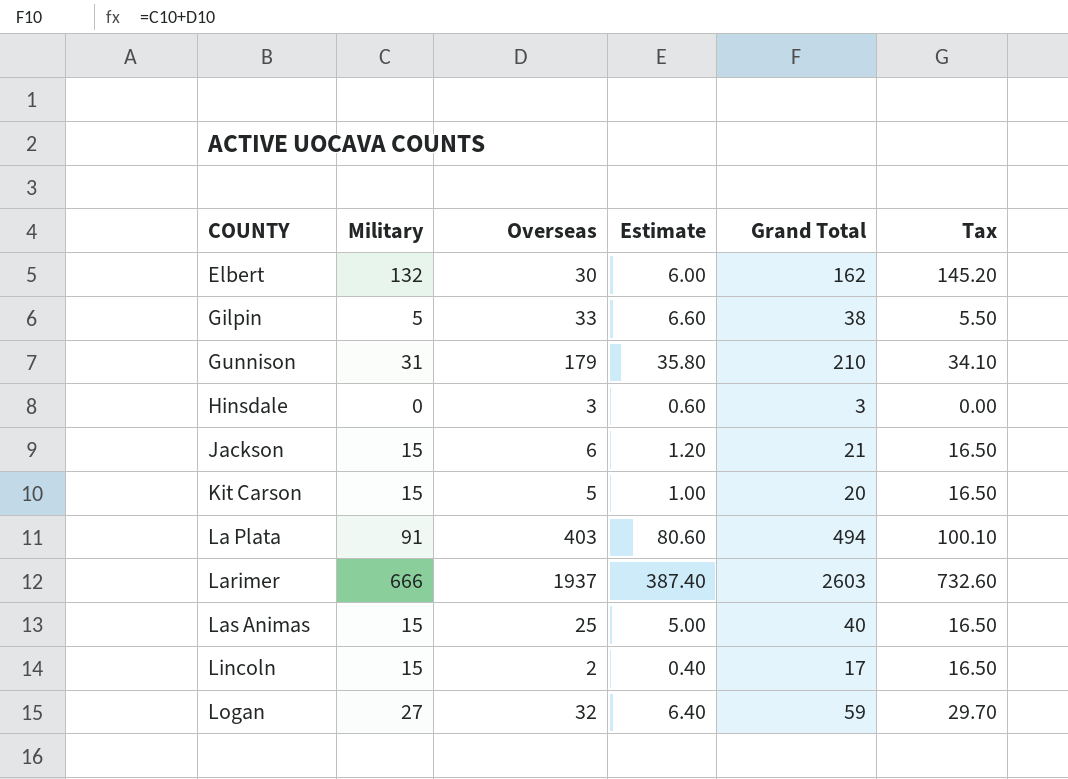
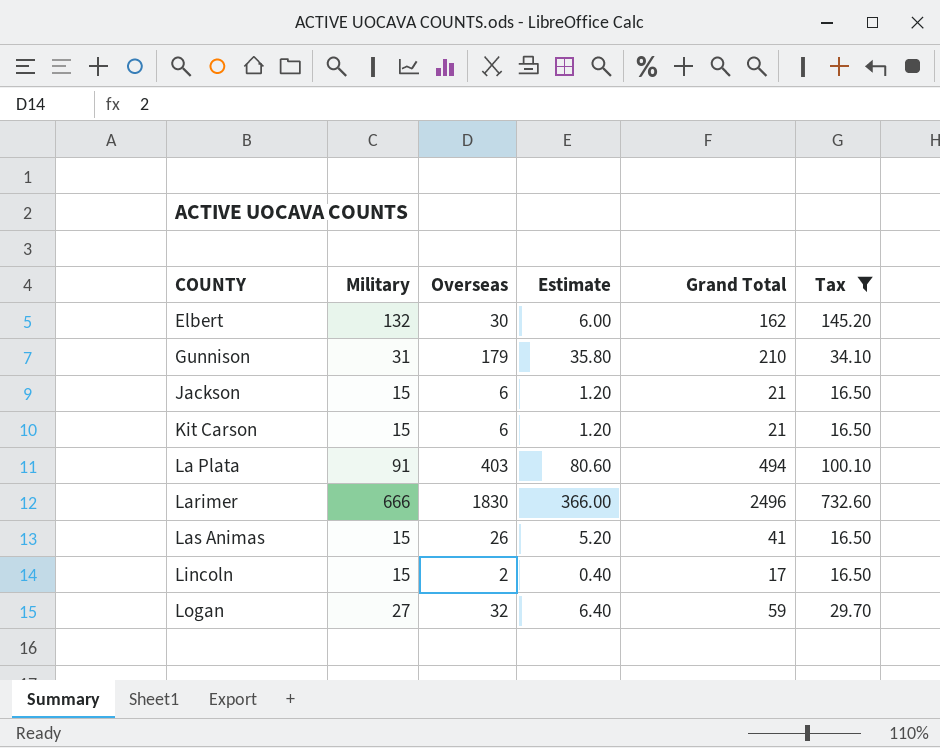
filter: none -> Tax >= 16.50
Kit Carson | Overseas: 5 -> 6
Kit Carson | Estimate: 1.00 -> 1.20
Kit Carson | Grand Total: 20 -> 21
Larimer | Overseas: 1937 -> 1830
Larimer | Estimate: 387.40 -> 366.00
Larimer | Grand Total: 2603 -> 2496
Las Animas | Overseas: 25 -> 26
Las Animas | Estimate: 5.00 -> 5.20
Las Animas | Grand Total: 40 -> 41

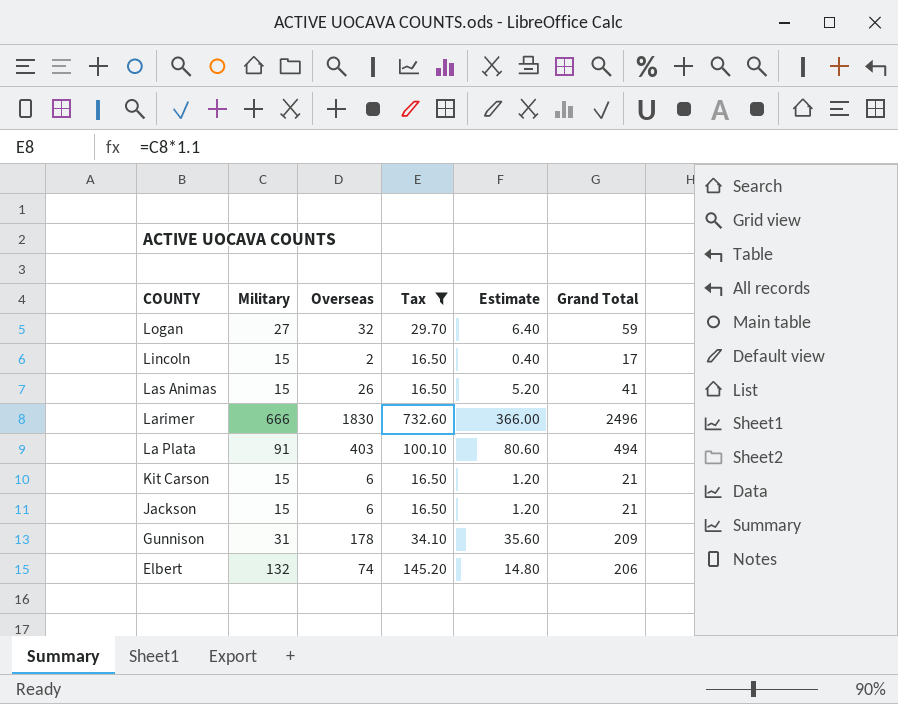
row order: COUNTY ascending -> COUNTY descending
column Tax | position: 6 -> 4
Gunnison | Overseas: 179 -> 178
Gunnison | Estimate: 35.80 -> 35.60
Gunnison | Grand Total: 210 -> 209
Elbert | Overseas: 30 -> 74
Elbert | Estimate: 6.00 -> 14.80
Elbert | Grand Total: 162 -> 206

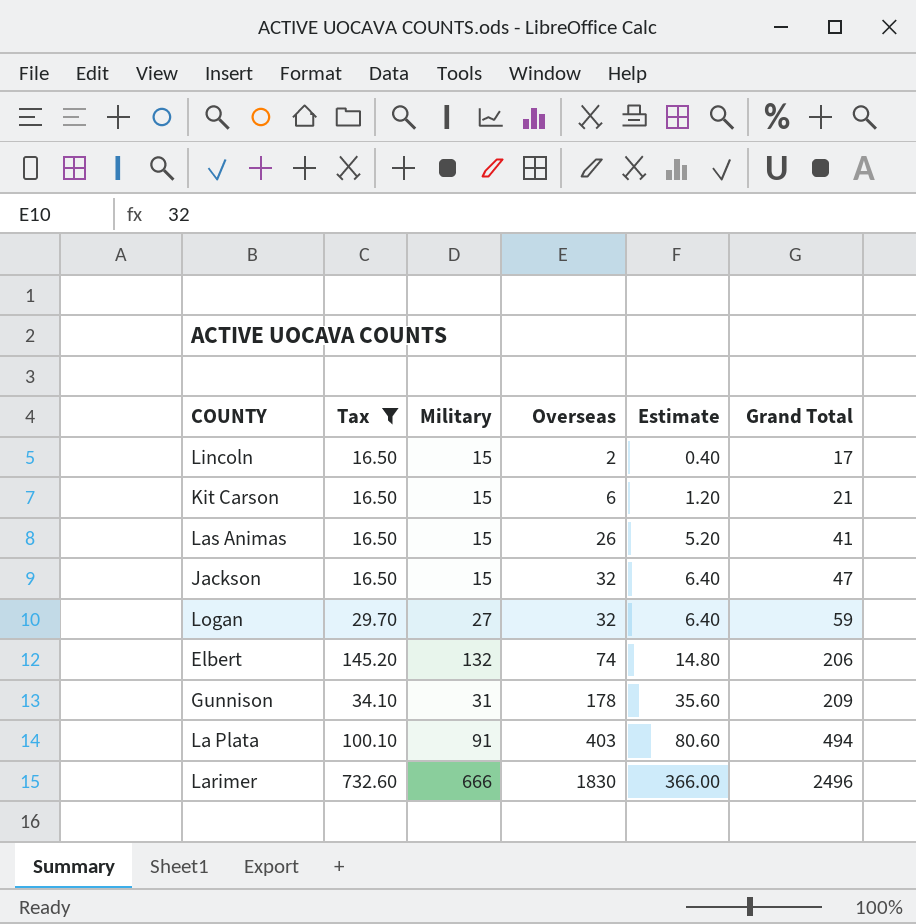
row order: COUNTY descending -> Overseas ascending
column Tax | position: 4 -> 2
Jackson | Overseas: 6 -> 32
Jackson | Estimate: 1.20 -> 6.40
Jackson | Grand Total: 21 -> 47

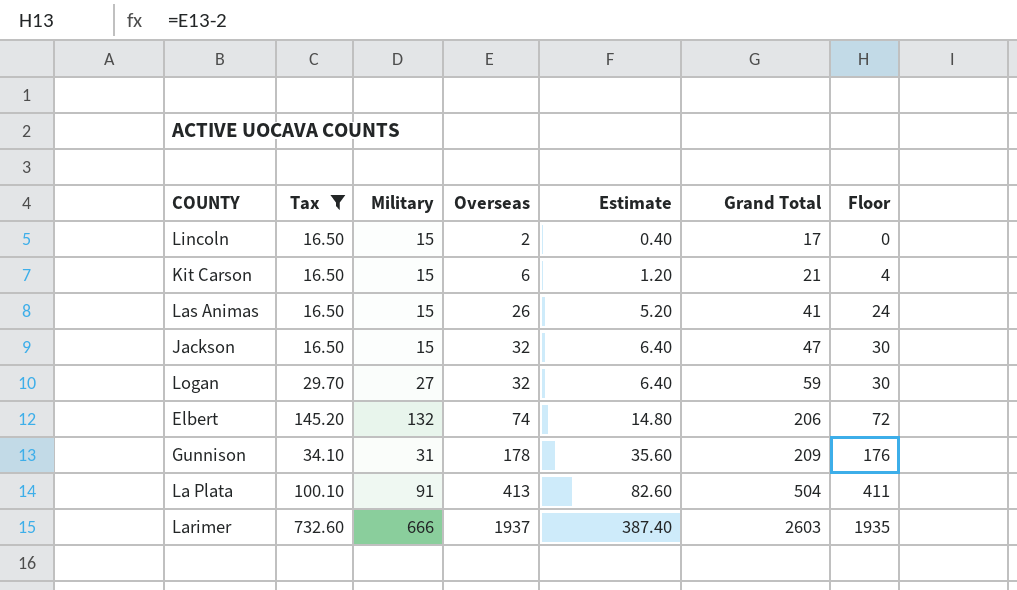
column Floor | formula: none -> [Overseas] - 2
La Plata | Overseas: 403 -> 413
La Plata | Estimate: 80.60 -> 82.60
La Plata | Grand Total: 494 -> 504
Larimer | Overseas: 1830 -> 1937
Larimer | Estimate: 366.00 -> 387.40
Larimer | Grand Total: 2496 -> 2603

